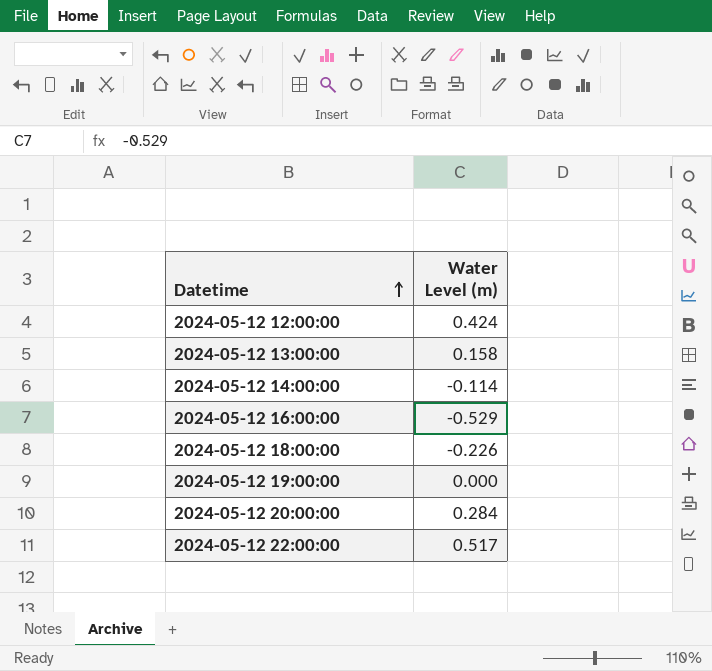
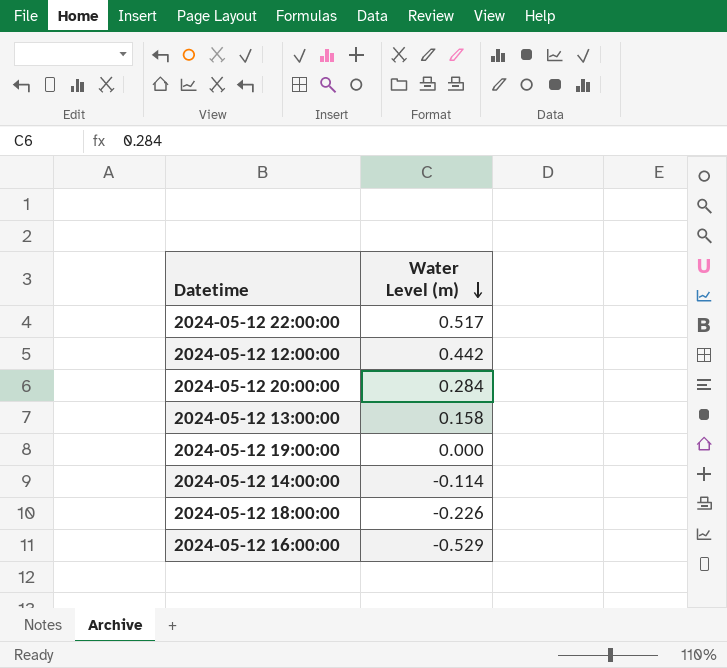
row order: Datetime ascending -> Water Level (m) descending
2024-05-12 12:00:00 | Water Level (m): 0.424 -> 0.442

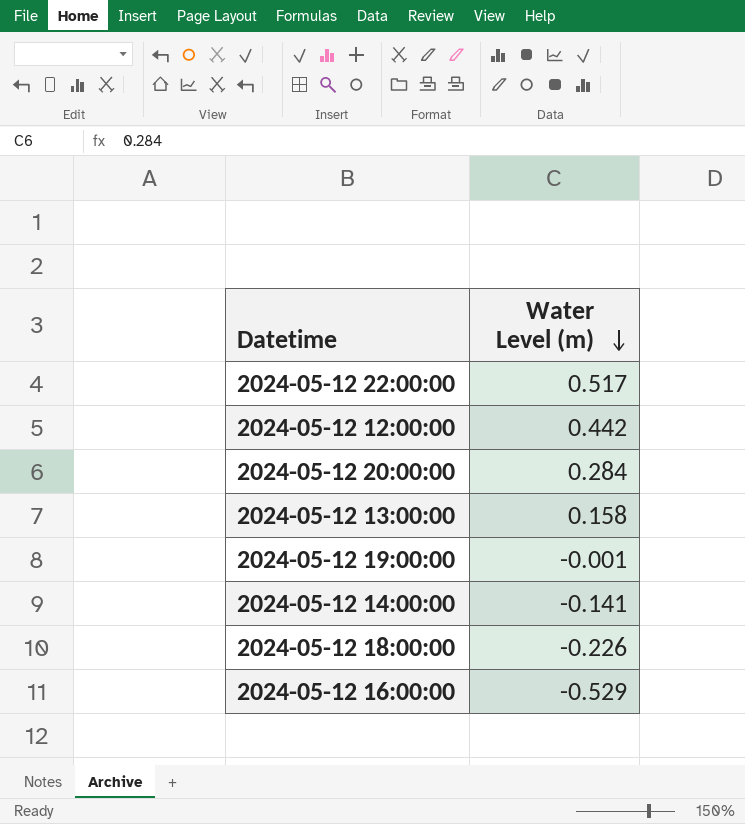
2024-05-12 19:00:00 | Water Level (m): 0.000 -> -0.001
2024-05-12 14:00:00 | Water Level (m): -0.114 -> -0.141

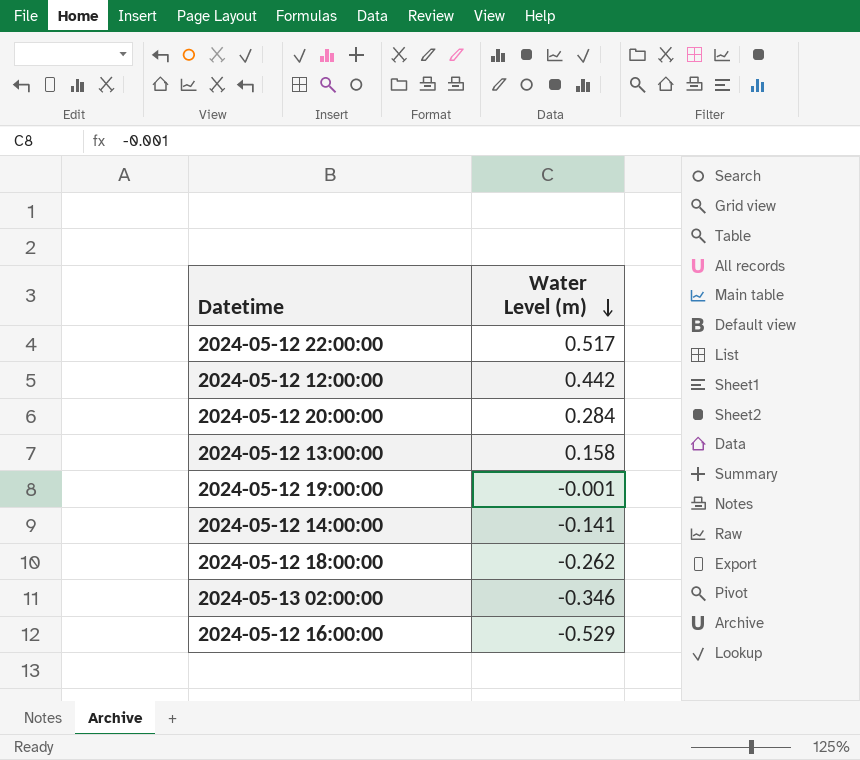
2024-05-12 18:00:00 | Water Level (m): -0.226 -> -0.262
row 2024-05-13 02:00:00: none -> -0.346

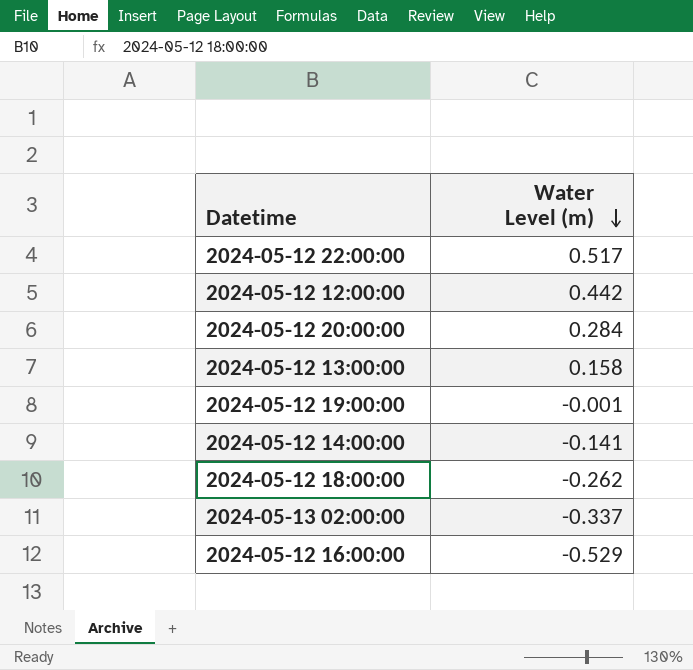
2024-05-13 02:00:00 | Water Level (m): -0.346 -> -0.337

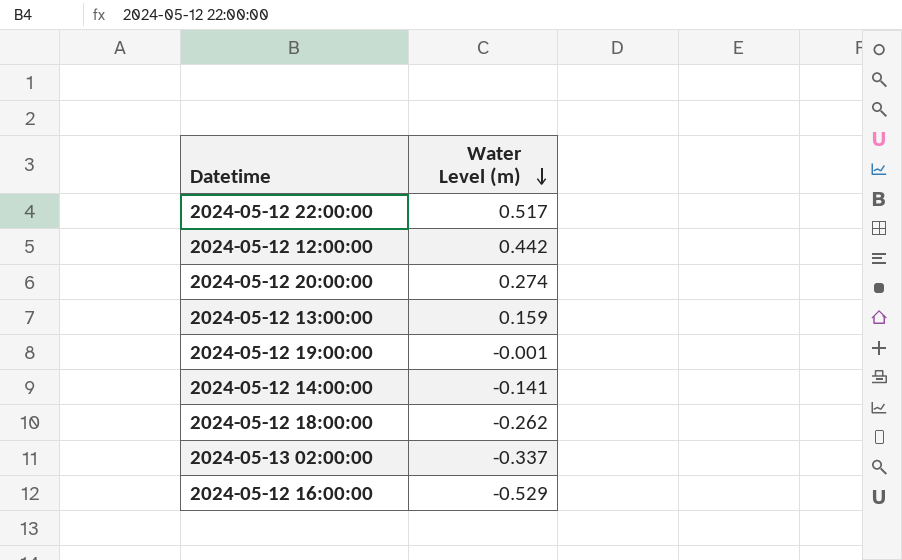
2024-05-12 20:00:00 | Water Level (m): 0.284 -> 0.274
2024-05-12 13:00:00 | Water Level (m): 0.158 -> 0.159

